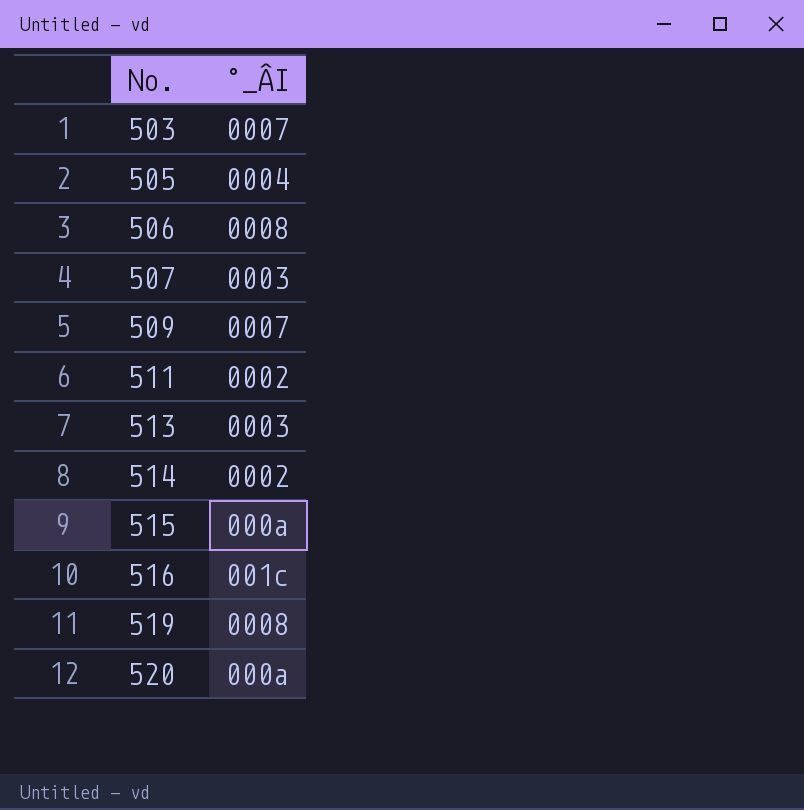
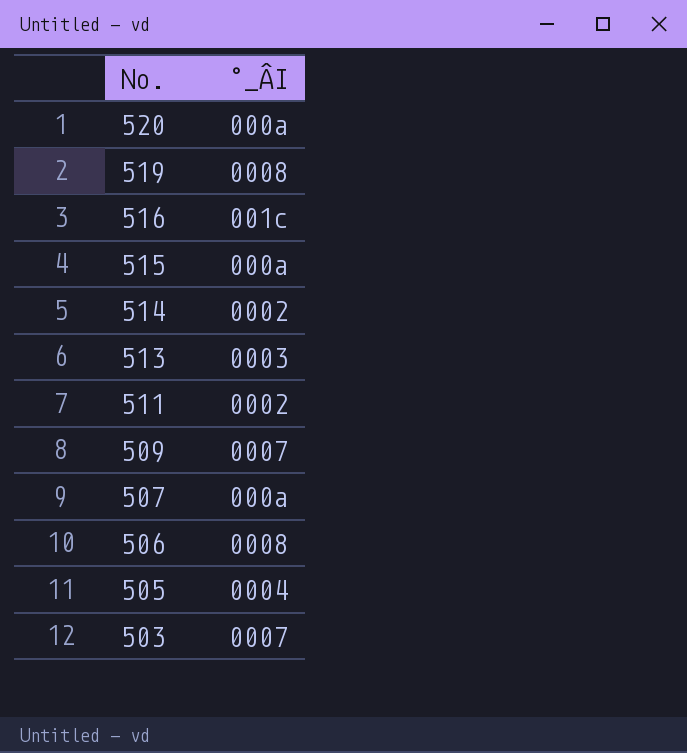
row order: No. ascending -> No. descending
507 | °_ÂI: 0003 -> 000a

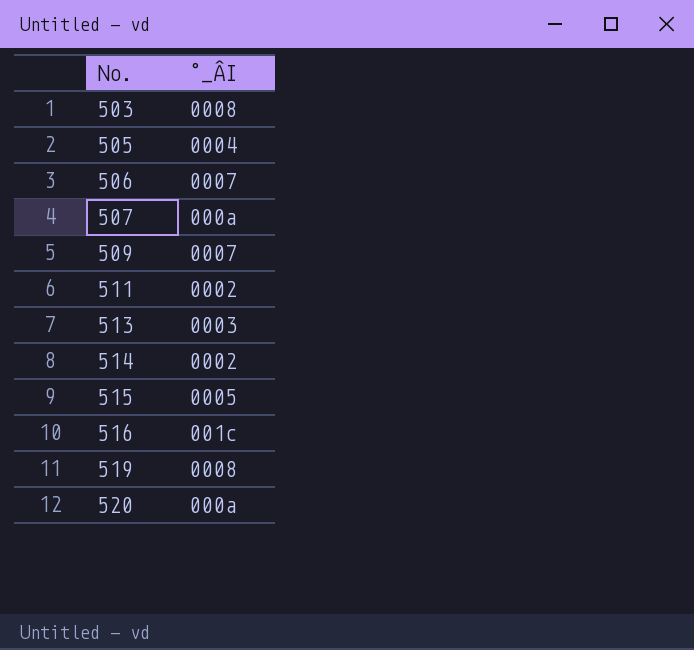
row order: No. descending -> No. ascending
503 | °_ÂI: 0007 -> 0008
506 | °_ÂI: 0008 -> 0007
515 | °_ÂI: 000a -> 0005

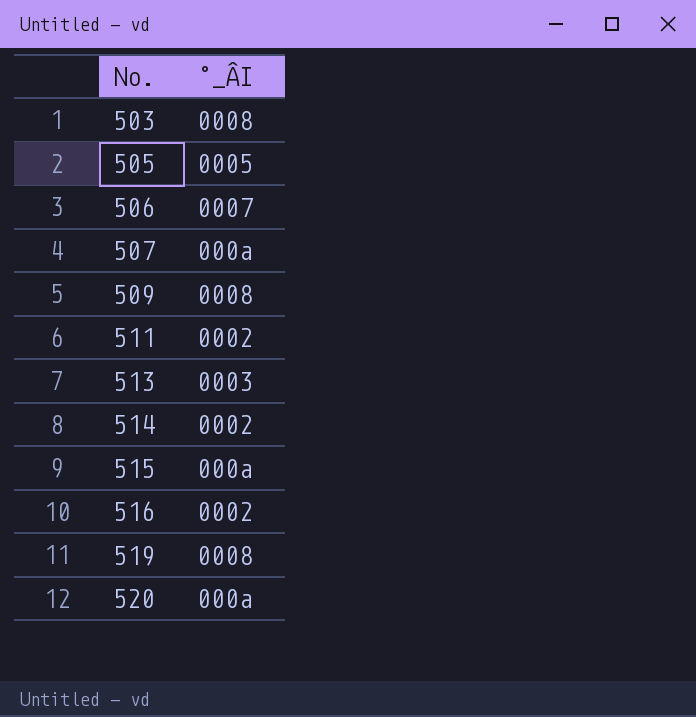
505 | °_ÂI: 0004 -> 0005
509 | °_ÂI: 0007 -> 0008
515 | °_ÂI: 0005 -> 000a
516 | °_ÂI: 001c -> 0002

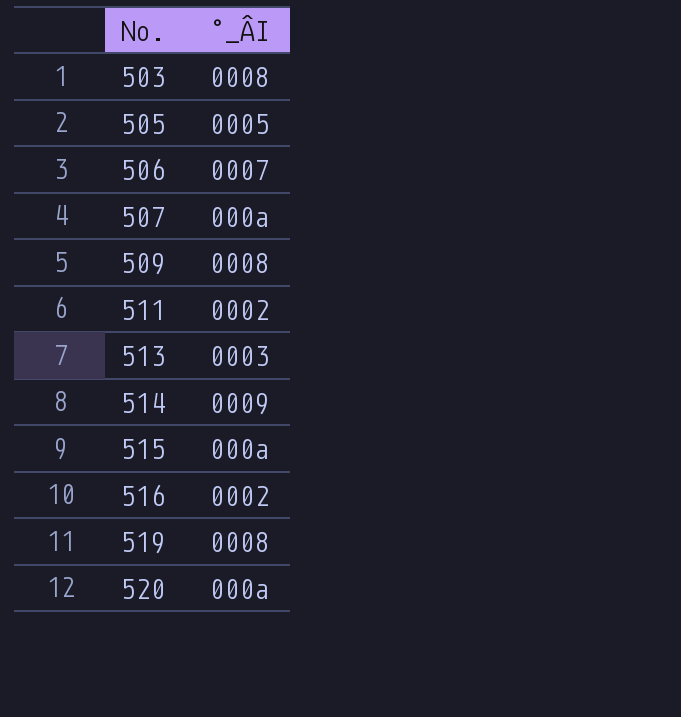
514 | °_ÂI: 0002 -> 0009

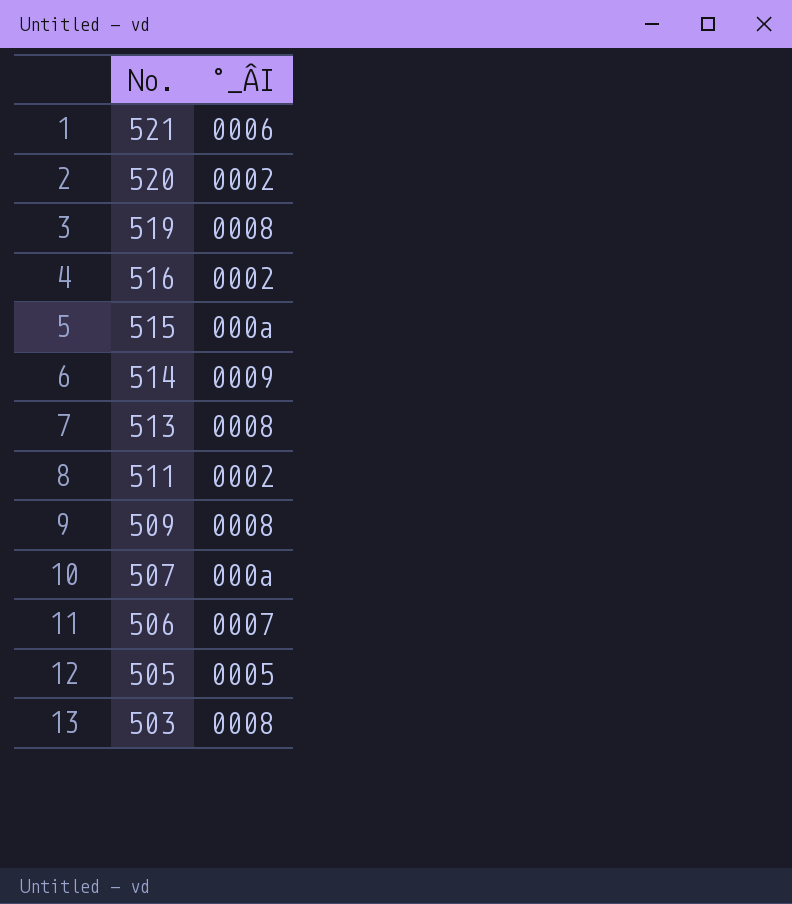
row order: No. ascending -> No. descending
row 521: none -> 0006
520 | °_ÂI: 000a -> 0002
513 | °_ÂI: 0003 -> 0008

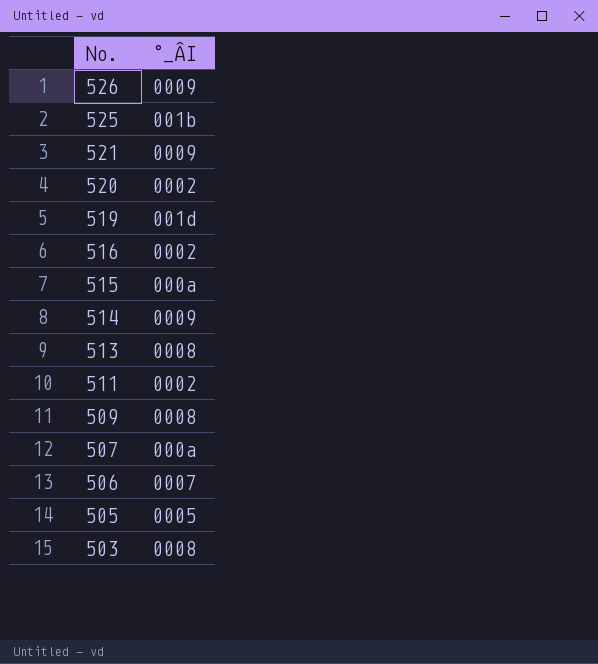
row 526: none -> 0009
row 525: none -> 001b
521 | °_ÂI: 0006 -> 0009
519 | °_ÂI: 0008 -> 001d

